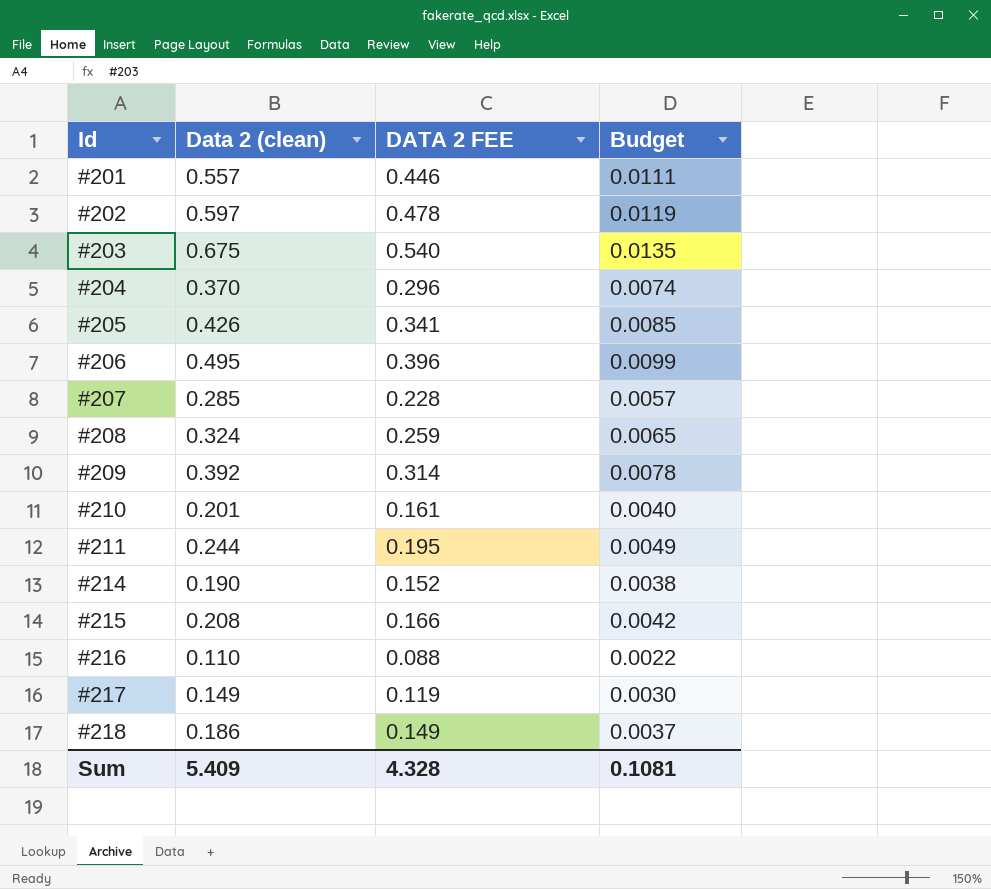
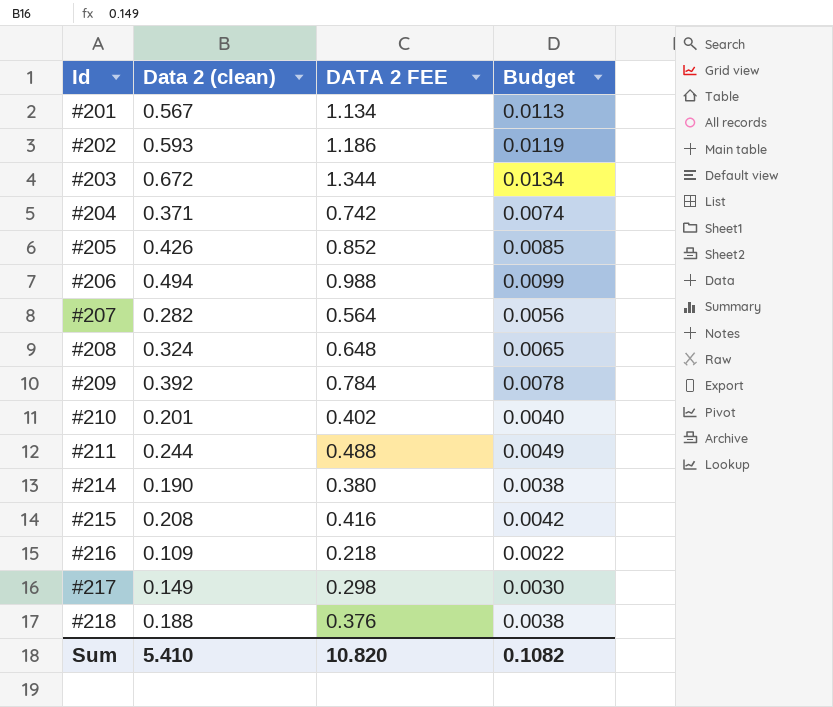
column DATA 2 FEE | formula: [Data 2 (clean)] * 0.8 -> [Data 2 (clean)] * 2
#201 | Data 2 (clean): 0.557 -> 0.567
#201 | Budget: 0.0111 -> 0.0113
#202 | Data 2 (clean): 0.597 -> 0.593
#203 | Data 2 (clean): 0.675 -> 0.672
#203 | Budget: 0.0135 -> 0.0134
#204 | Data 2 (clean): 0.370 -> 0.371
#206 | Data 2 (clean): 0.495 -> 0.494
#207 | Data 2 (clean): 0.285 -> 0.282
#207 | Budget: 0.0057 -> 0.0056
#216 | Data 2 (clean): 0.110 -> 0.109
#218 | Data 2 (clean): 0.186 -> 0.188
#218 | Budget: 0.0037 -> 0.0038
Sum | Data 2 (clean): 5.409 -> 5.410
Sum | DATA 2 FEE: 4.328 -> 10.820
Sum | Budget: 0.1081 -> 0.1082

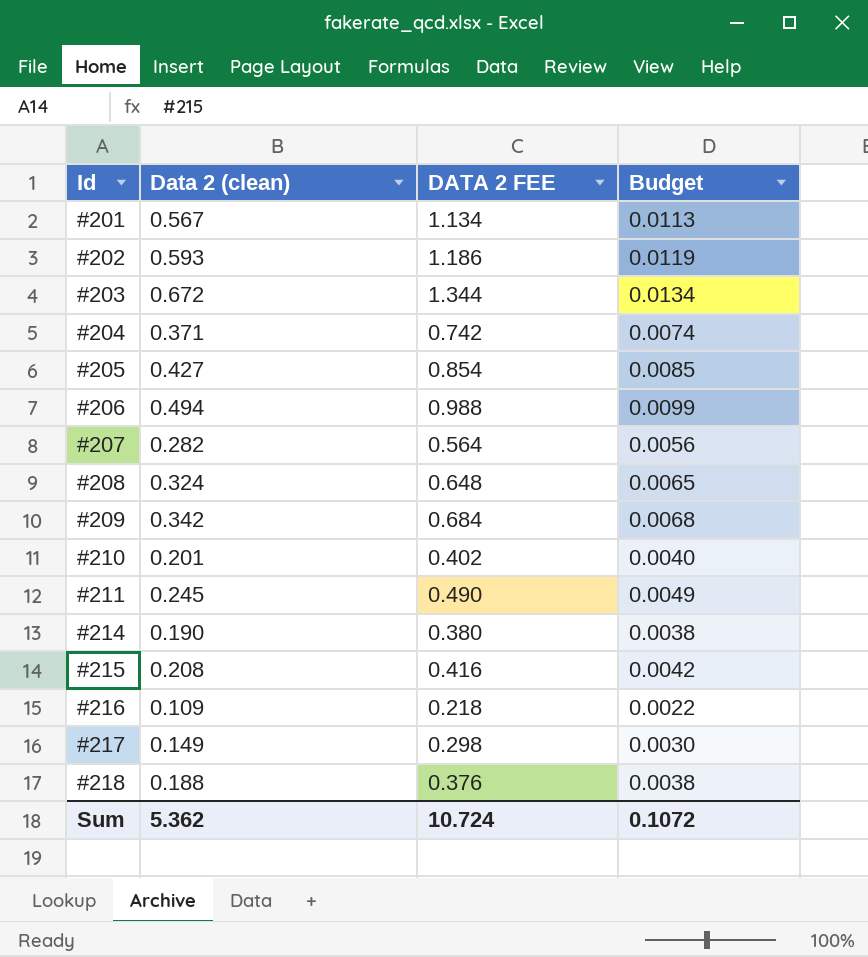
#205 | Data 2 (clean): 0.426 -> 0.427
#205 | DATA 2 FEE: 0.852 -> 0.854
#209 | Data 2 (clean): 0.392 -> 0.342
#209 | DATA 2 FEE: 0.784 -> 0.684
#209 | Budget: 0.0078 -> 0.0068
#211 | Data 2 (clean): 0.244 -> 0.245
#211 | DATA 2 FEE: 0.488 -> 0.490
Sum | Data 2 (clean): 5.410 -> 5.362
Sum | DATA 2 FEE: 10.820 -> 10.724
Sum | Budget: 0.1082 -> 0.1072

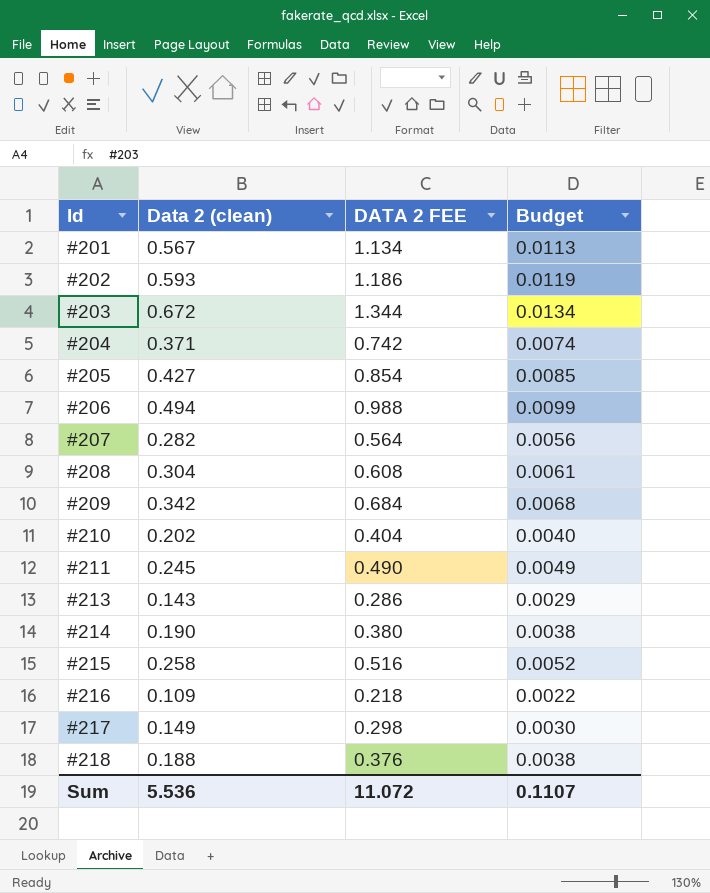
#208 | Data 2 (clean): 0.324 -> 0.304
#208 | DATA 2 FEE: 0.648 -> 0.608
#208 | Budget: 0.0065 -> 0.0061
#210 | Data 2 (clean): 0.201 -> 0.202
#210 | DATA 2 FEE: 0.402 -> 0.404
row #213: none -> 0.143 | 0.286 | 0.0029
#215 | Data 2 (clean): 0.208 -> 0.258
#215 | DATA 2 FEE: 0.416 -> 0.516
#215 | Budget: 0.0042 -> 0.0052
Sum | Data 2 (clean): 5.362 -> 5.536
Sum | DATA 2 FEE: 10.724 -> 11.072
Sum | Budget: 0.1072 -> 0.1107

